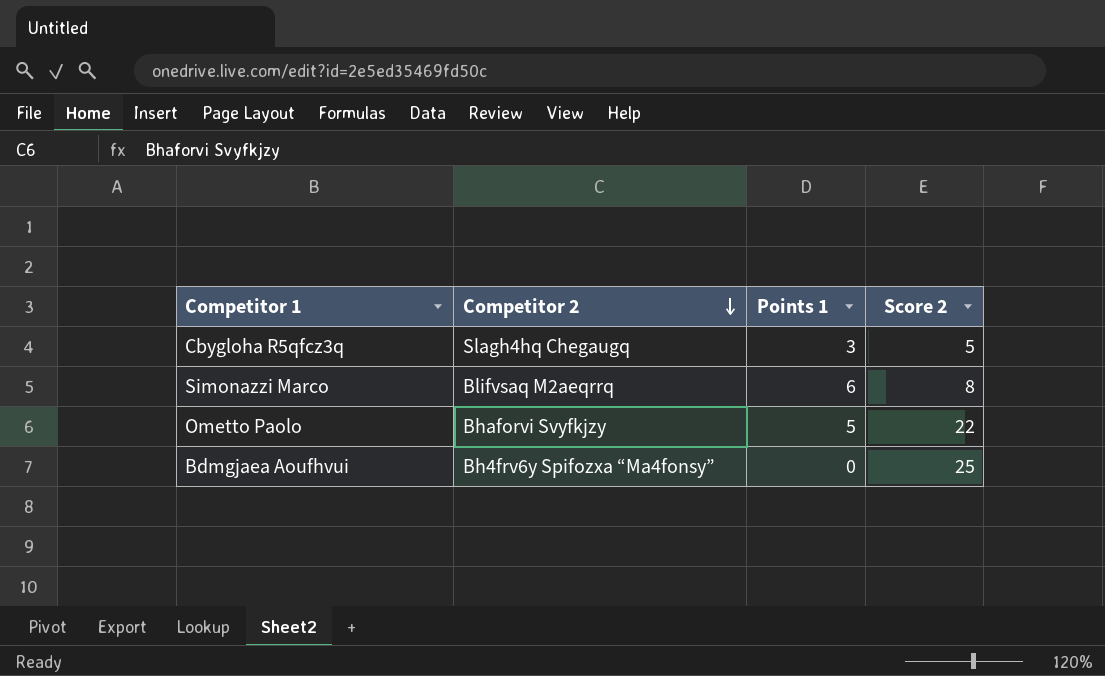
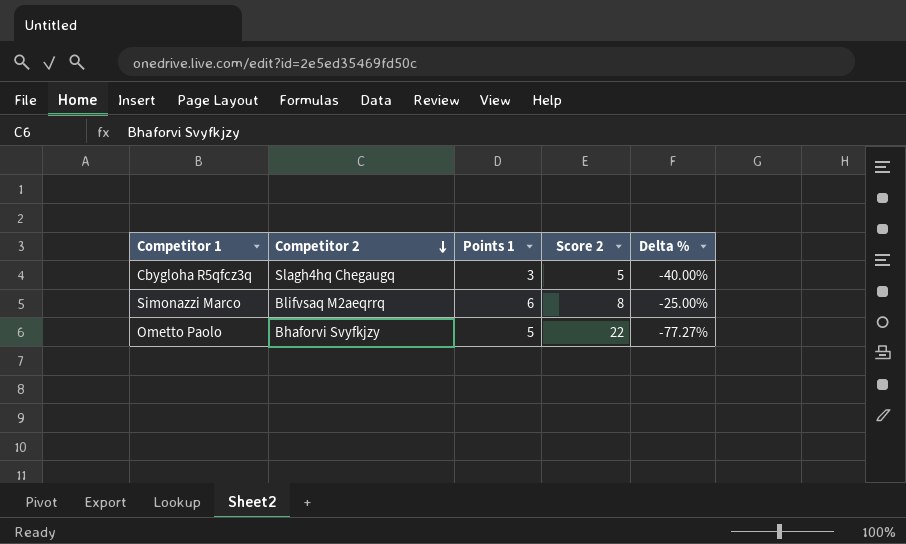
column Delta % | formula: none -> ([Points 1] - [Score 2]) / [Score 2]
row Bdmgjaea Aoufhvui: Bh4frv6y Spifozxa “Ma4fonsy” | 0 | 25 -> none

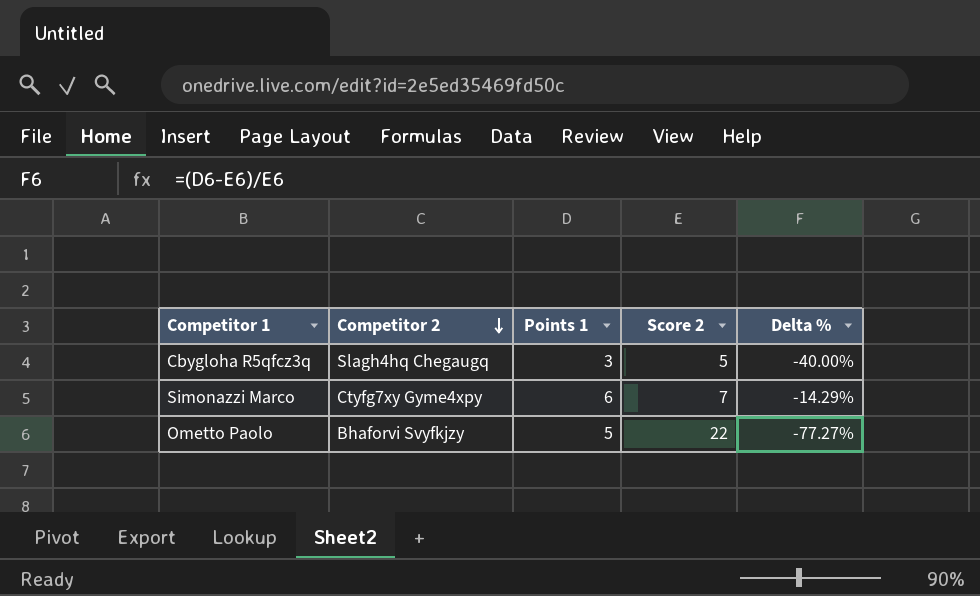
Simonazzi Marco | Competitor 2: Blifvsaq M2aeqrrq -> Ctyfg7xy Gyme4xpy
Simonazzi Marco | Score 2: 8 -> 7
Simonazzi Marco | Delta %: -25.00% -> -14.29%

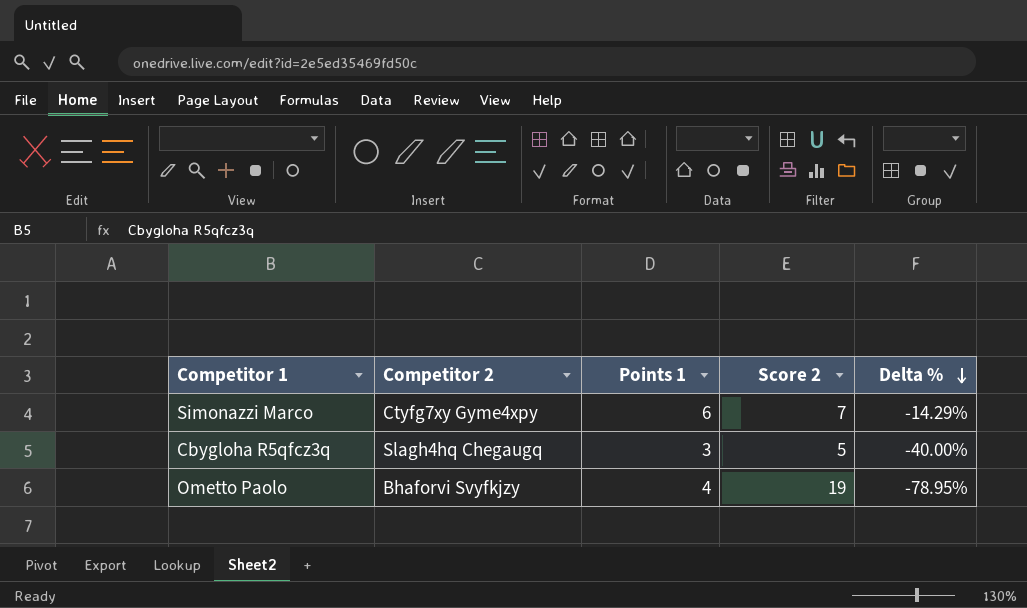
row order: Competitor 2 descending -> Delta % descending
Ometto Paolo | Points 1: 5 -> 4
Ometto Paolo | Score 2: 22 -> 19
Ometto Paolo | Delta %: -77.27% -> -78.95%

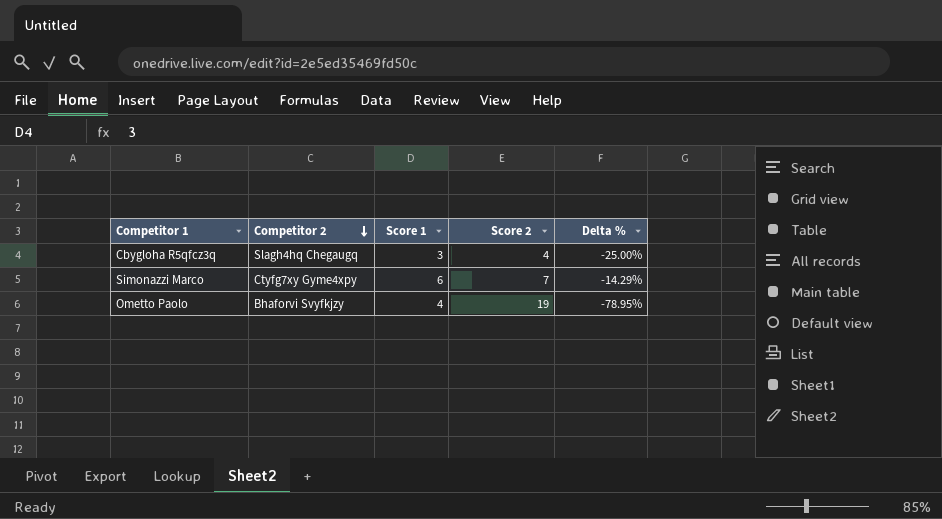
row order: Delta % descending -> Competitor 2 descending
column name: Points 1 -> Score 1
Cbygloha R5qfcz3q | Score 2: 5 -> 4
Cbygloha R5qfcz3q | Delta %: -40.00% -> -25.00%

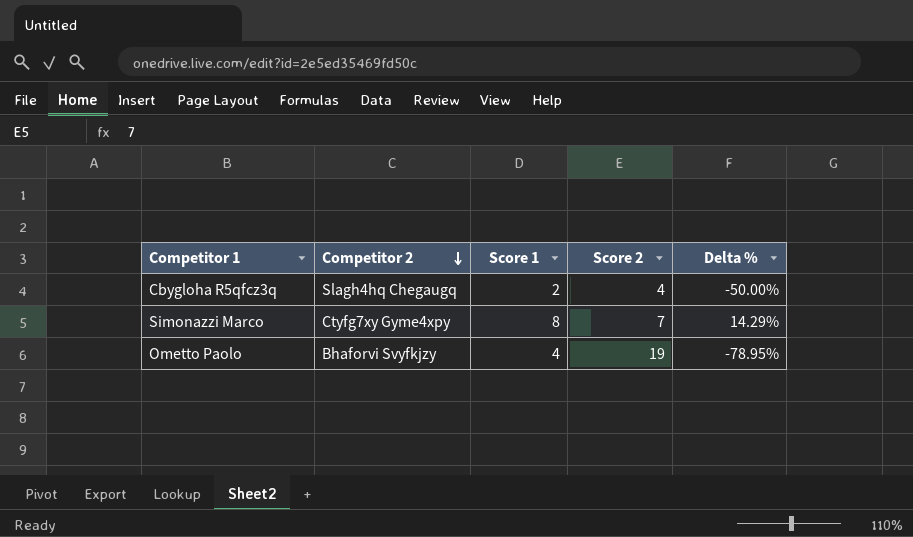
Cbygloha R5qfcz3q | Score 1: 3 -> 2
Cbygloha R5qfcz3q | Delta %: -25.00% -> -50.00%
Simonazzi Marco | Score 1: 6 -> 8
Simonazzi Marco | Delta %: -14.29% -> 14.29%

